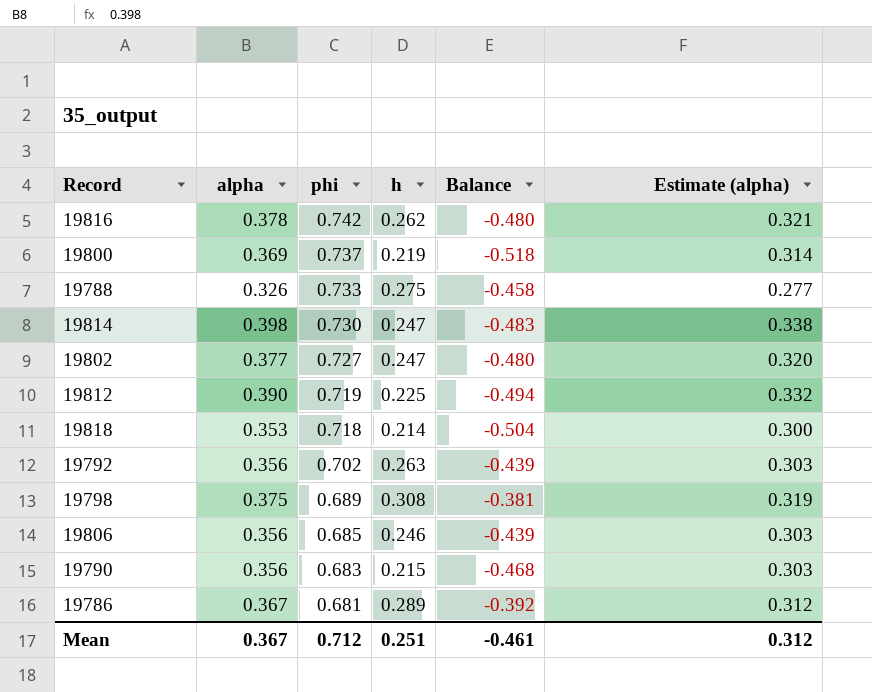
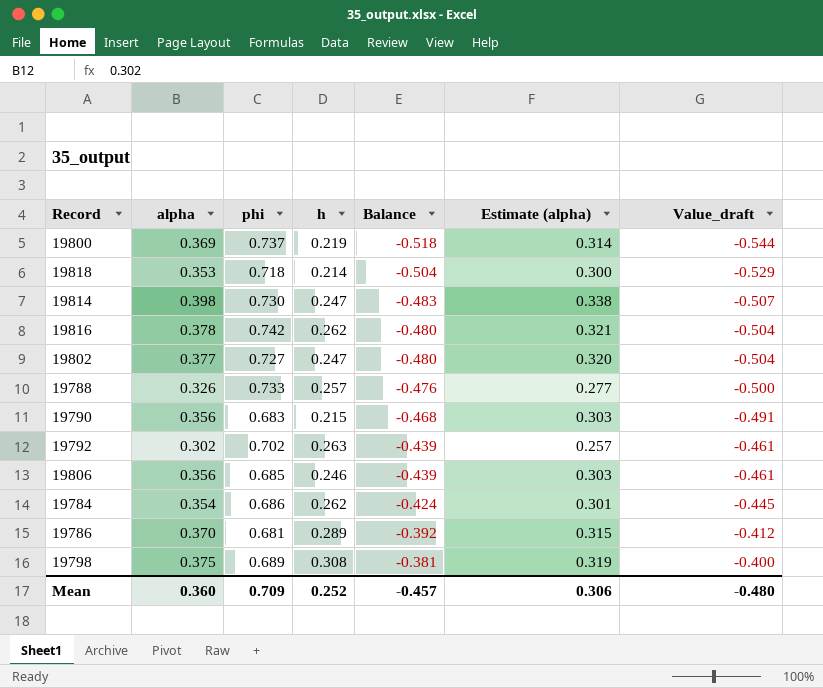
row order: phi descending -> Balance ascending
column Value_draft | formula: none -> [Balance] * 1.05
row 19812: 0.390 | 0.719 | 0.225 | -0.494 | 0.332 -> none
19788 | h: 0.275 -> 0.257
19788 | Balance: -0.458 -> -0.476
19792 | alpha: 0.356 -> 0.302
19792 | Estimate (alpha): 0.303 -> 0.257
row 19784: none -> 0.354 | 0.686 | 0.262 | -0.424 | 0.301 | -0.445
19786 | alpha: 0.367 -> 0.370
19786 | Estimate (alpha): 0.312 -> 0.315
Mean | alpha: 0.367 -> 0.360
Mean | phi: 0.712 -> 0.709
Mean | h: 0.251 -> 0.252
Mean | Balance: -0.461 -> -0.457
Mean | Estimate (alpha): 0.312 -> 0.306

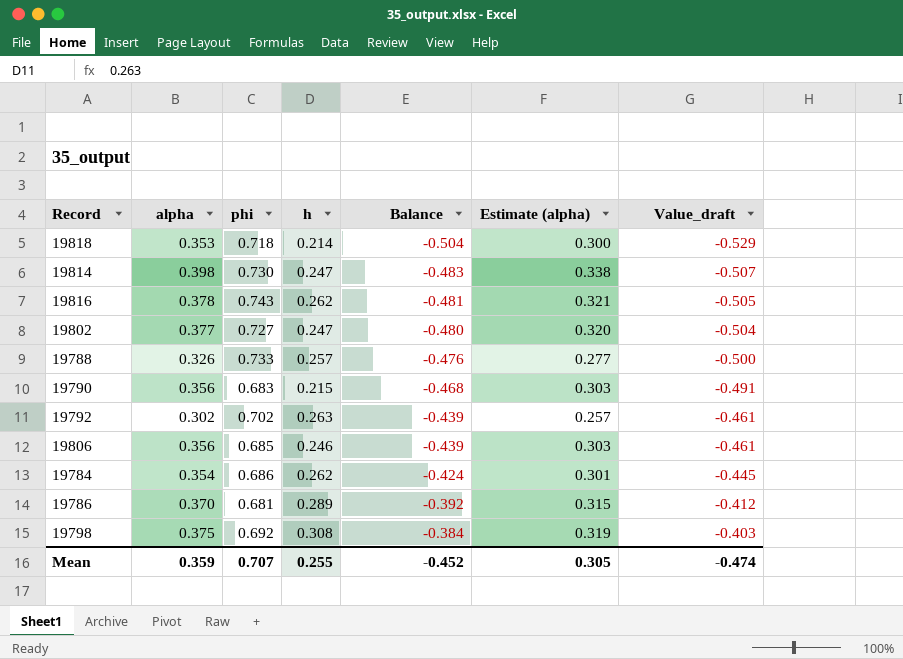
row 19800: 0.369 | 0.737 | 0.219 | -0.518 | 0.314 | -0.544 -> none
19816 | phi: 0.742 -> 0.743
19816 | Balance: -0.480 -> -0.481
19816 | Value_draft: -0.504 -> -0.505
19798 | phi: 0.689 -> 0.692
19798 | Balance: -0.381 -> -0.384
19798 | Value_draft: -0.400 -> -0.403
Mean | alpha: 0.360 -> 0.359
Mean | phi: 0.709 -> 0.707
Mean | h: 0.252 -> 0.255
Mean | Balance: -0.457 -> -0.452
Mean | Estimate (alpha): 0.306 -> 0.305
Mean | Value_draft: -0.480 -> -0.474

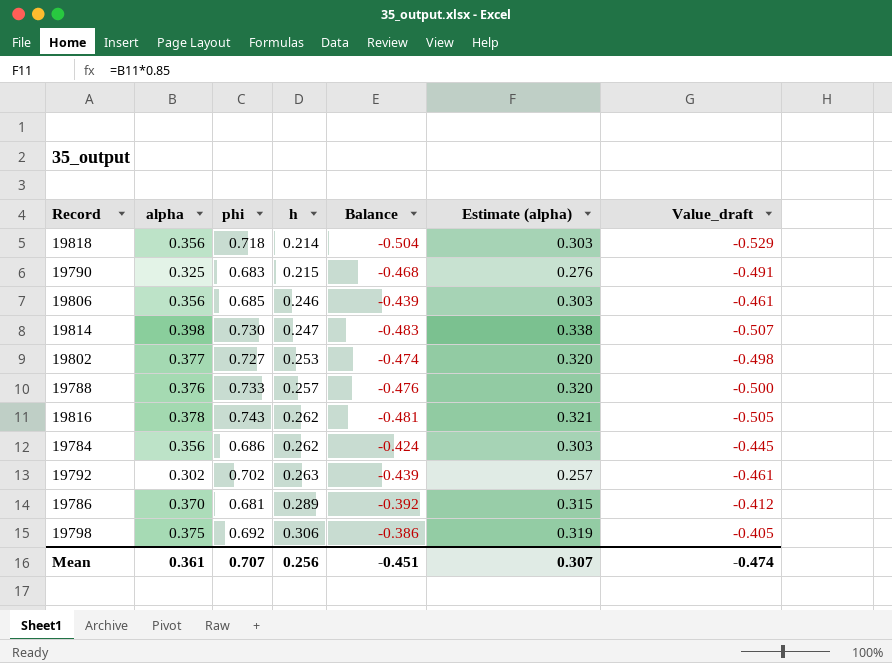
row order: Balance ascending -> h ascending
19818 | alpha: 0.353 -> 0.356
19818 | Estimate (alpha): 0.300 -> 0.303
19790 | alpha: 0.356 -> 0.325
19790 | Estimate (alpha): 0.303 -> 0.276
19802 | h: 0.247 -> 0.253
19802 | Balance: -0.480 -> -0.474
19802 | Value_draft: -0.504 -> -0.498
19788 | alpha: 0.326 -> 0.376
19788 | Estimate (alpha): 0.277 -> 0.320
19784 | alpha: 0.354 -> 0.356
19784 | Estimate (alpha): 0.301 -> 0.303
19798 | h: 0.308 -> 0.306
19798 | Balance: -0.384 -> -0.386
19798 | Value_draft: -0.403 -> -0.405
Mean | alpha: 0.359 -> 0.361
Mean | h: 0.255 -> 0.256
Mean | Balance: -0.452 -> -0.451
Mean | Estimate (alpha): 0.305 -> 0.307

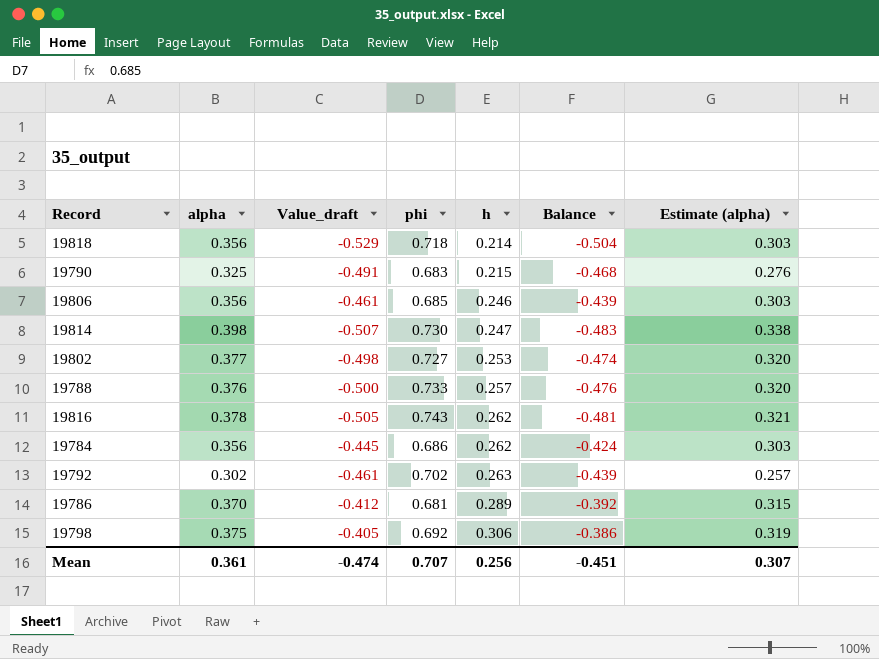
column Value_draft | position: 7 -> 3

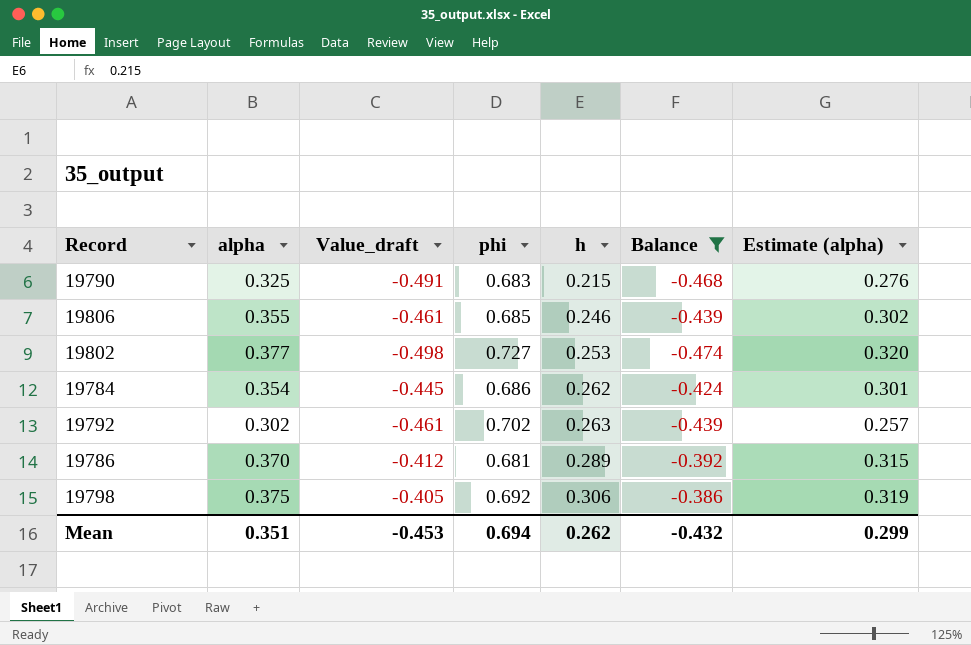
filter: none -> Balance >= -0.474
19806 | alpha: 0.356 -> 0.355
19806 | Estimate (alpha): 0.303 -> 0.302
19784 | alpha: 0.356 -> 0.354
19784 | Estimate (alpha): 0.303 -> 0.301
Mean | alpha: 0.361 -> 0.351
Mean | Value_draft: -0.474 -> -0.453
Mean | phi: 0.707 -> 0.694
Mean | h: 0.256 -> 0.262
Mean | Balance: -0.451 -> -0.432
Mean | Estimate (alpha): 0.307 -> 0.299

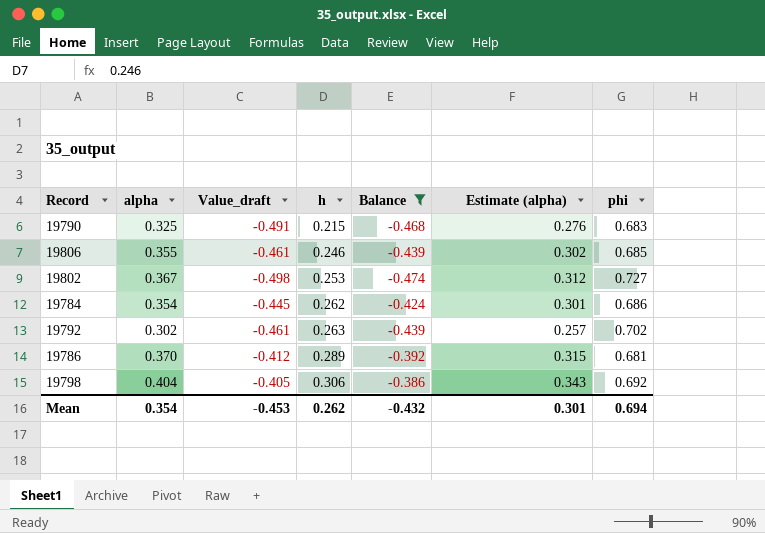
column phi | position: 4 -> 7
19802 | alpha: 0.377 -> 0.367
19802 | Estimate (alpha): 0.320 -> 0.312
19798 | alpha: 0.375 -> 0.404
19798 | Estimate (alpha): 0.319 -> 0.343
Mean | alpha: 0.351 -> 0.354
Mean | Estimate (alpha): 0.299 -> 0.301

